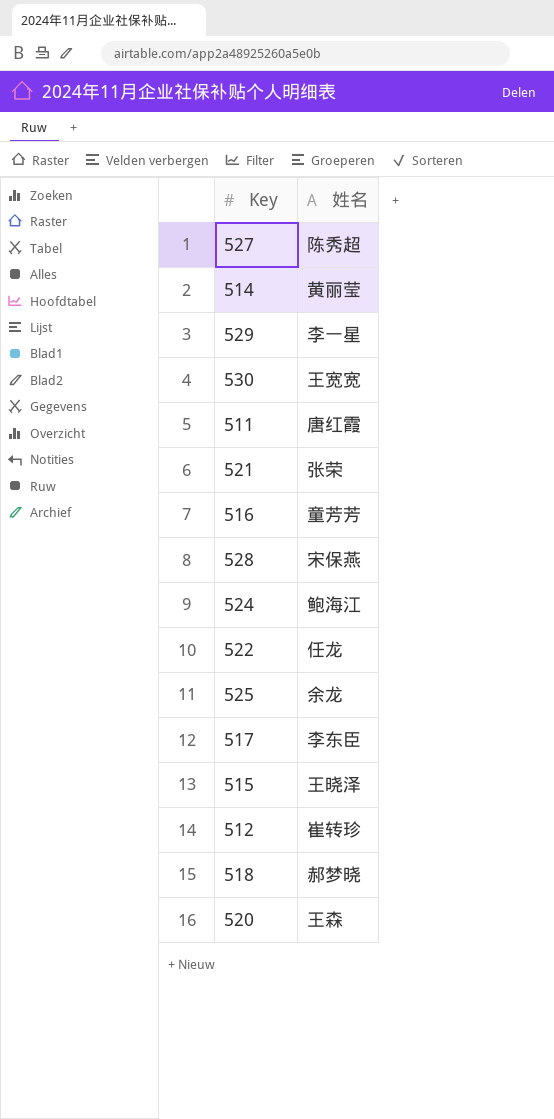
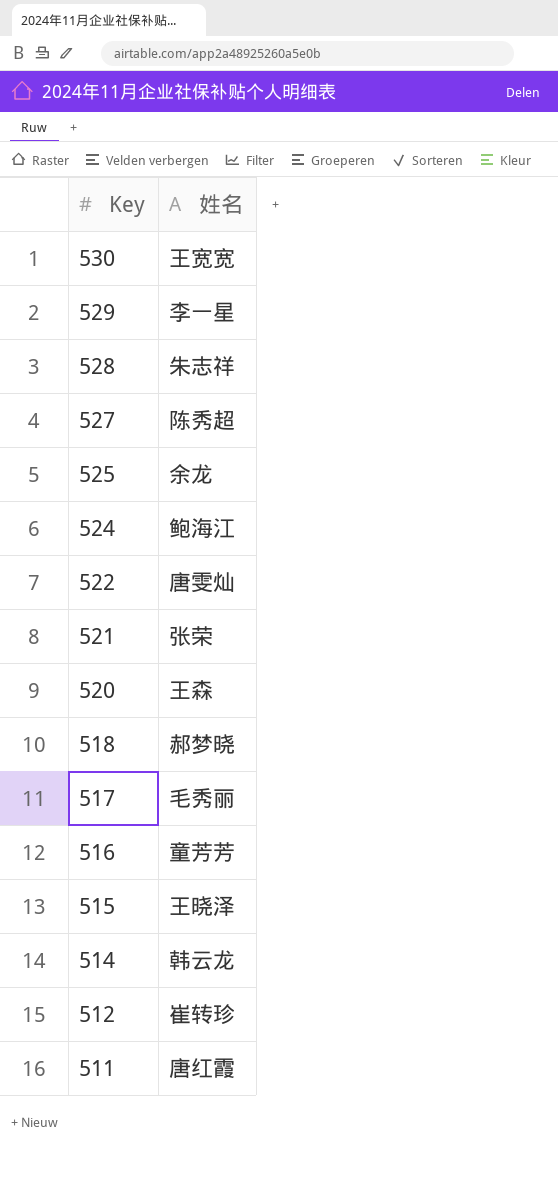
row order: none -> Key descending
528 | 姓名: 宋保燕 -> 朱志祥
522 | 姓名: 任龙 -> 唐雯灿
517 | 姓名: 李东臣 -> 毛秀丽
514 | 姓名: 黄丽莹 -> 韩云龙

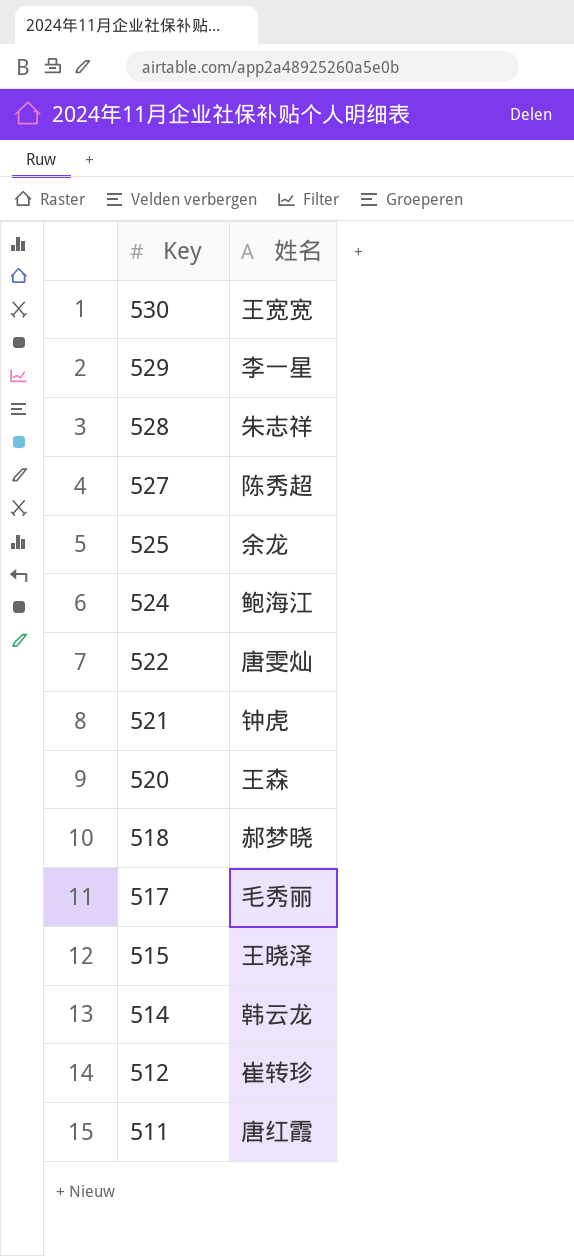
row 516: 童芳芳 -> none
521 | 姓名: 张荣 -> 钟虎

